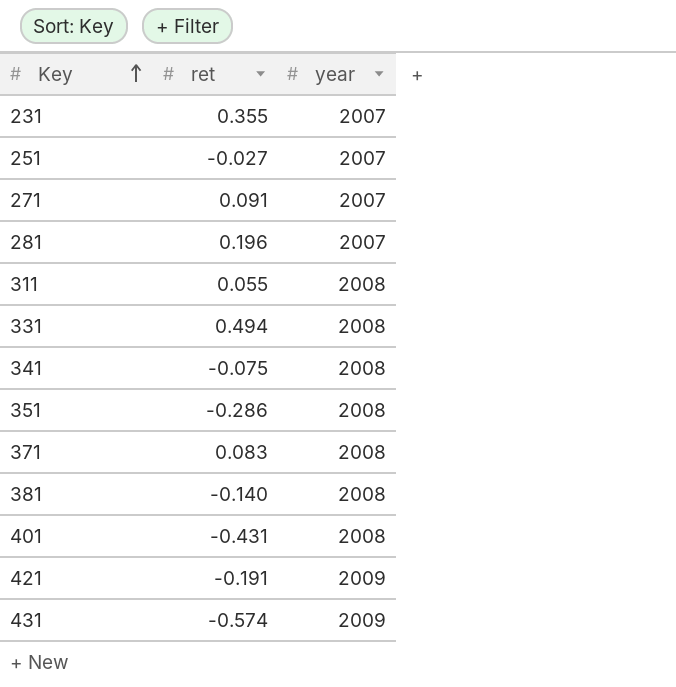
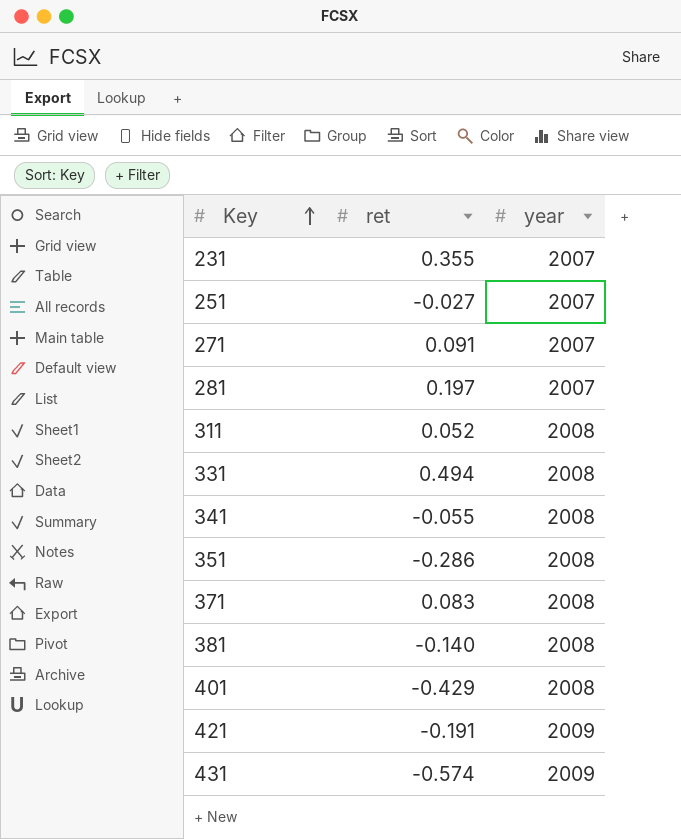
281 | ret: 0.196 -> 0.197
311 | ret: 0.055 -> 0.052
341 | ret: -0.075 -> -0.055
401 | ret: -0.431 -> -0.429

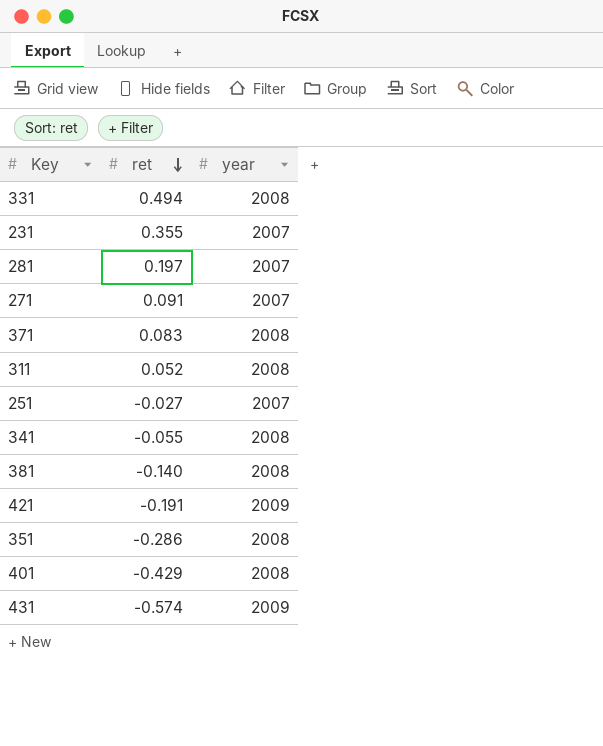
row order: Key ascending -> ret descending

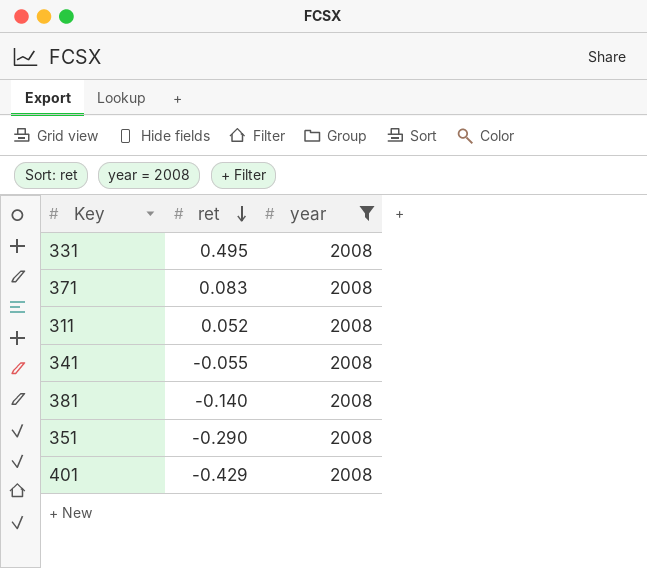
filter: none -> year = 2008
331 | ret: 0.494 -> 0.495
351 | ret: -0.286 -> -0.290

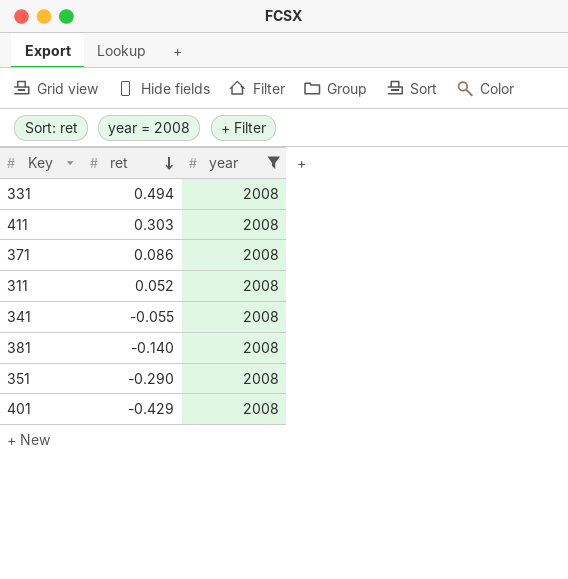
331 | ret: 0.495 -> 0.494
row 411: none -> 0.303 | 2008
371 | ret: 0.083 -> 0.086

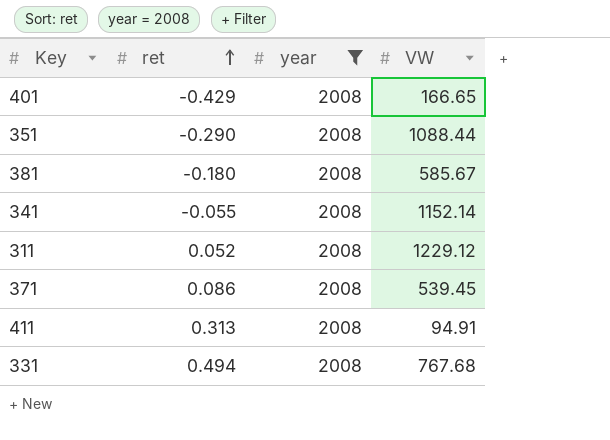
row order: ret descending -> ret ascending
column VW | position: none -> 4
381 | ret: -0.140 -> -0.180
411 | ret: 0.303 -> 0.313

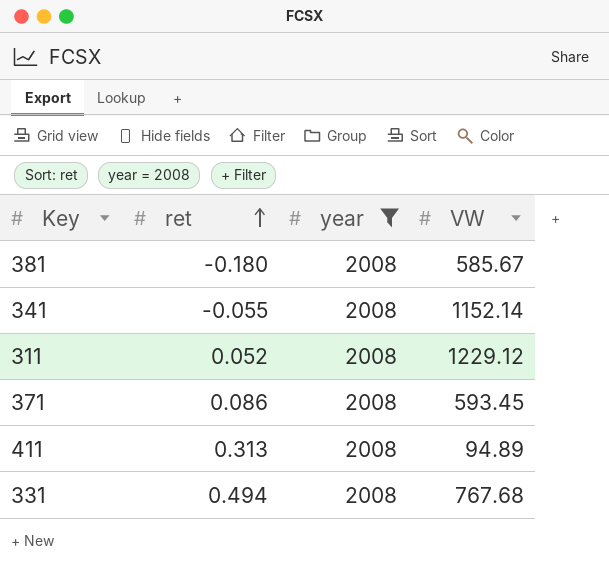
row 401: -0.429 | 2008 | 166.65 -> none
row 351: -0.290 | 2008 | 1088.44 -> none
371 | VW: 539.45 -> 593.45
411 | VW: 94.91 -> 94.89

